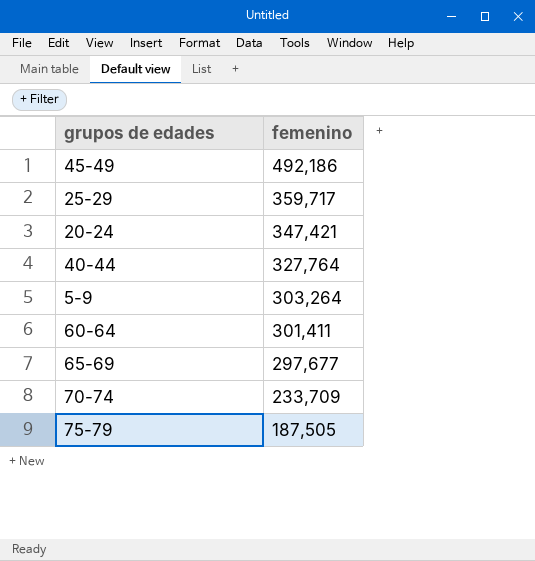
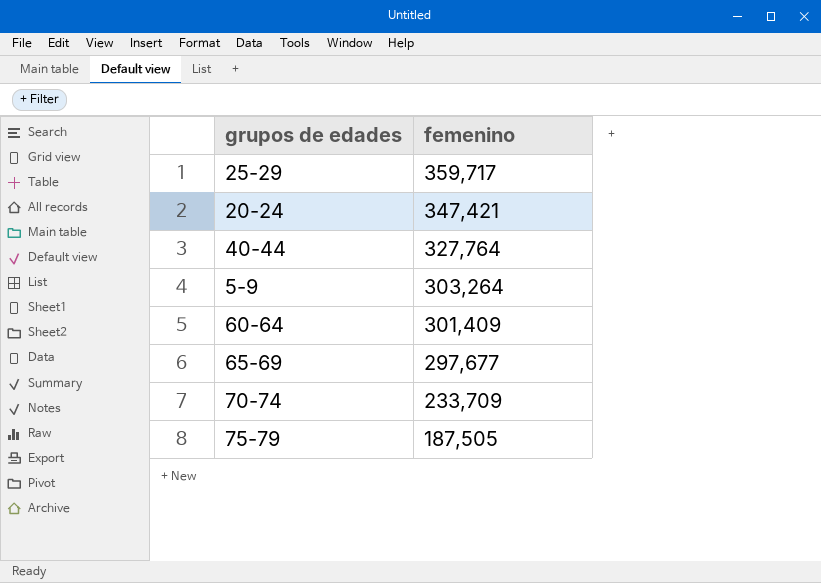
row 45-49: 492,186 -> none
60-64 | femenino: 301,411 -> 301,409

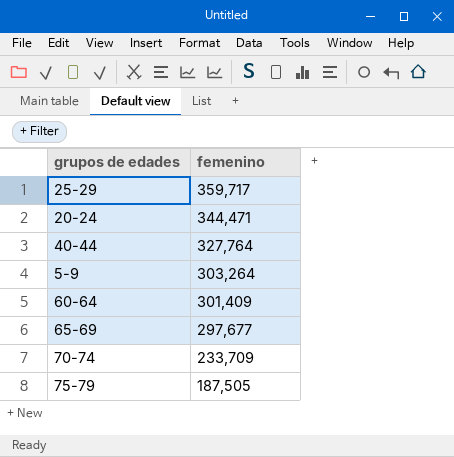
20-24 | femenino: 347,421 -> 344,471

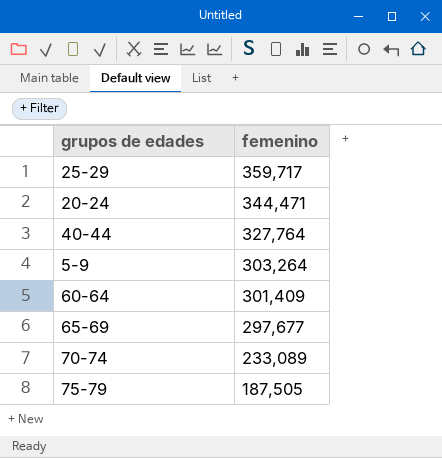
70-74 | femenino: 233,709 -> 233,089

